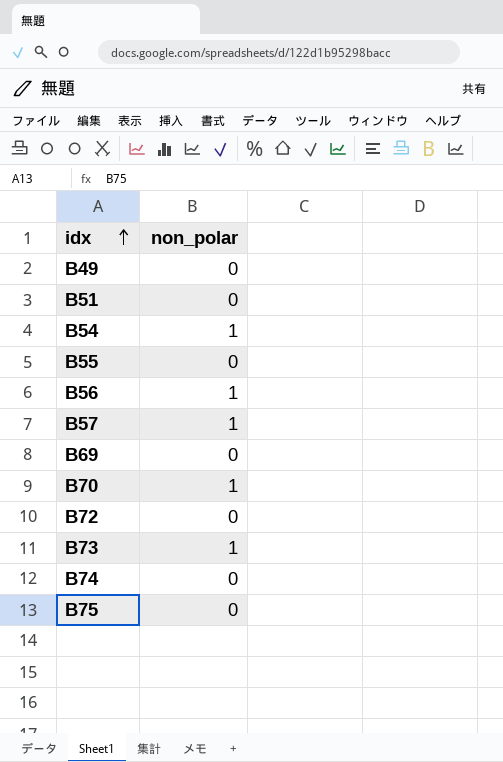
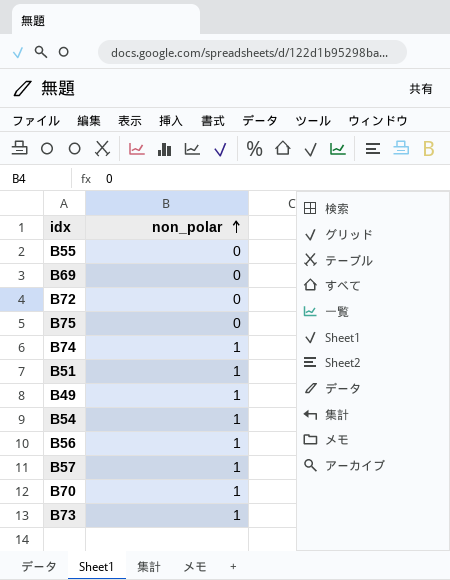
row order: idx ascending -> non_polar ascending
B74 | non_polar: 0 -> 1
B51 | non_polar: 0 -> 1
B49 | non_polar: 0 -> 1

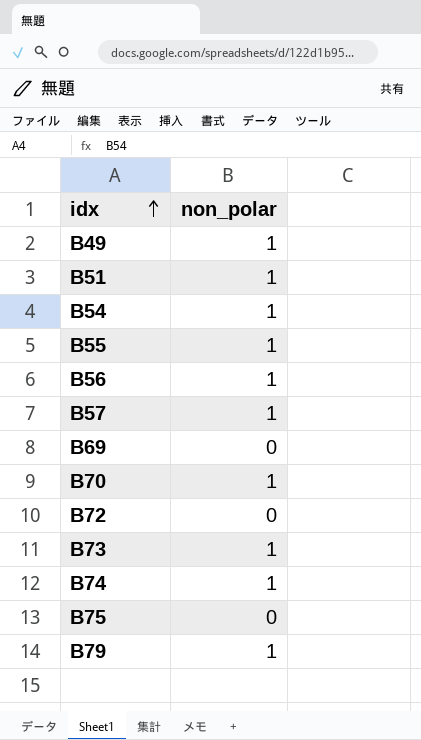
row order: non_polar ascending -> idx ascending
B55 | non_polar: 0 -> 1
row B79: none -> 1

